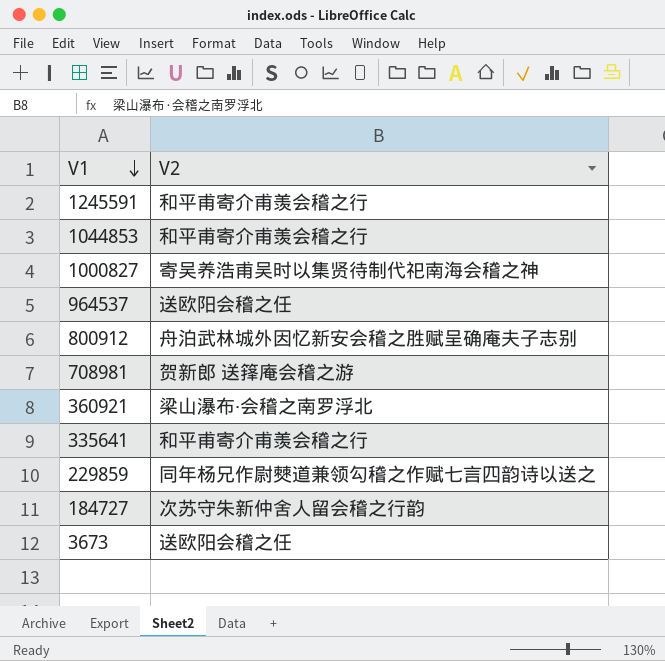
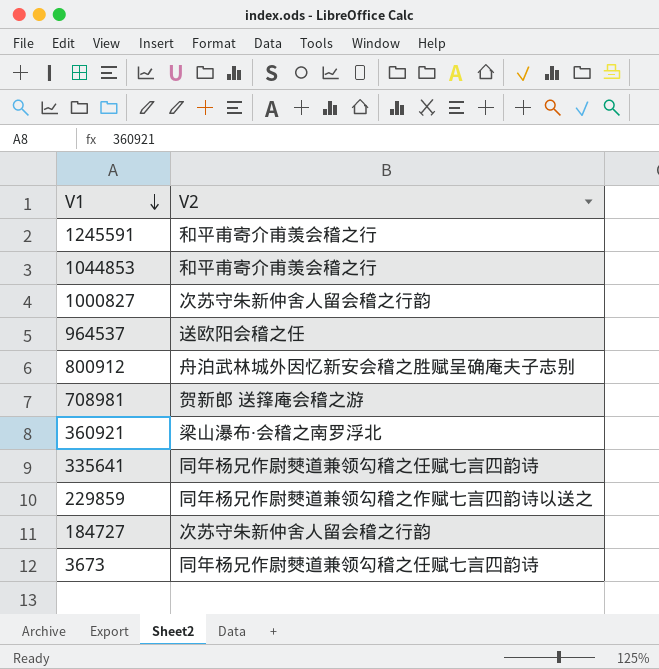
1000827 | V2: 寄吴养浩甫吴时以集贤待制代祀南海会稽之神 -> 次苏守朱新仲舍人留会稽之行韵
335641 | V2: 和平甫寄介甫羡会稽之行 -> 同年杨兄作尉僰道兼领勾稽之任赋七言四韵诗
3673 | V2: 送欧阳会稽之任 -> 同年杨兄作尉僰道兼领勾稽之任赋七言四韵诗

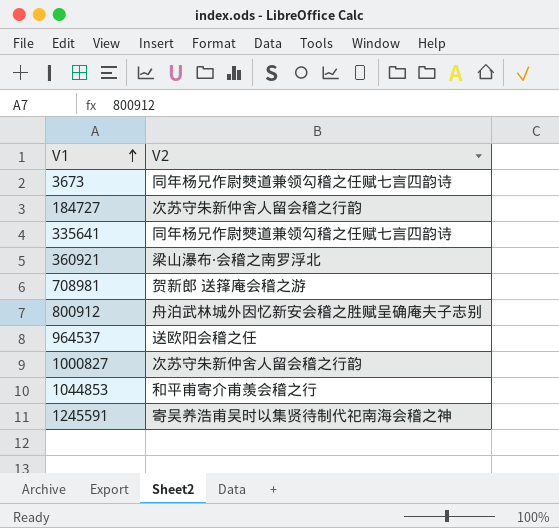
row order: V1 descending -> V1 ascending
row 229859: 同年杨兄作尉僰道兼领勾稽之作赋七言四韵诗以送之 -> none
1245591 | V2: 和平甫寄介甫羡会稽之行 -> 寄吴养浩甫吴时以集贤待制代祀南海会稽之神

